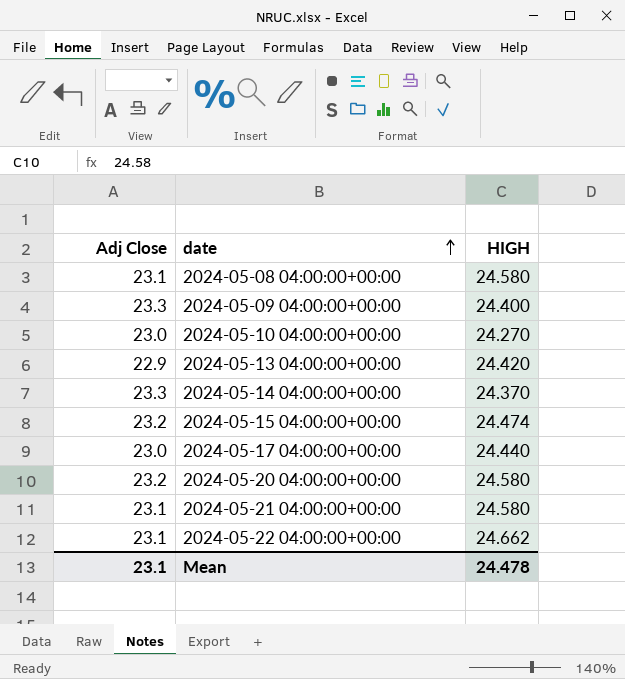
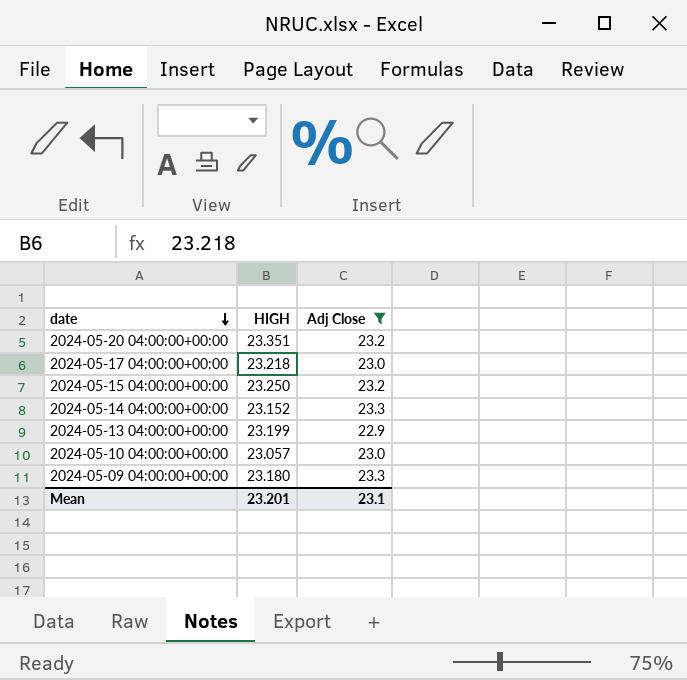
filter: none -> Adj Close != 23.1
row order: date ascending -> date descending
column Adj Close | position: 1 -> 3
2024-05-20 04:00:00+00:00 | HIGH: 24.580 -> 23.351
2024-05-17 04:00:00+00:00 | HIGH: 24.440 -> 23.218
2024-05-15 04:00:00+00:00 | HIGH: 24.474 -> 23.250
2024-05-14 04:00:00+00:00 | HIGH: 24.370 -> 23.152
2024-05-13 04:00:00+00:00 | HIGH: 24.420 -> 23.199
2024-05-10 04:00:00+00:00 | HIGH: 24.270 -> 23.057
2024-05-09 04:00:00+00:00 | HIGH: 24.400 -> 23.180
Mean | HIGH: 24.478 -> 23.201

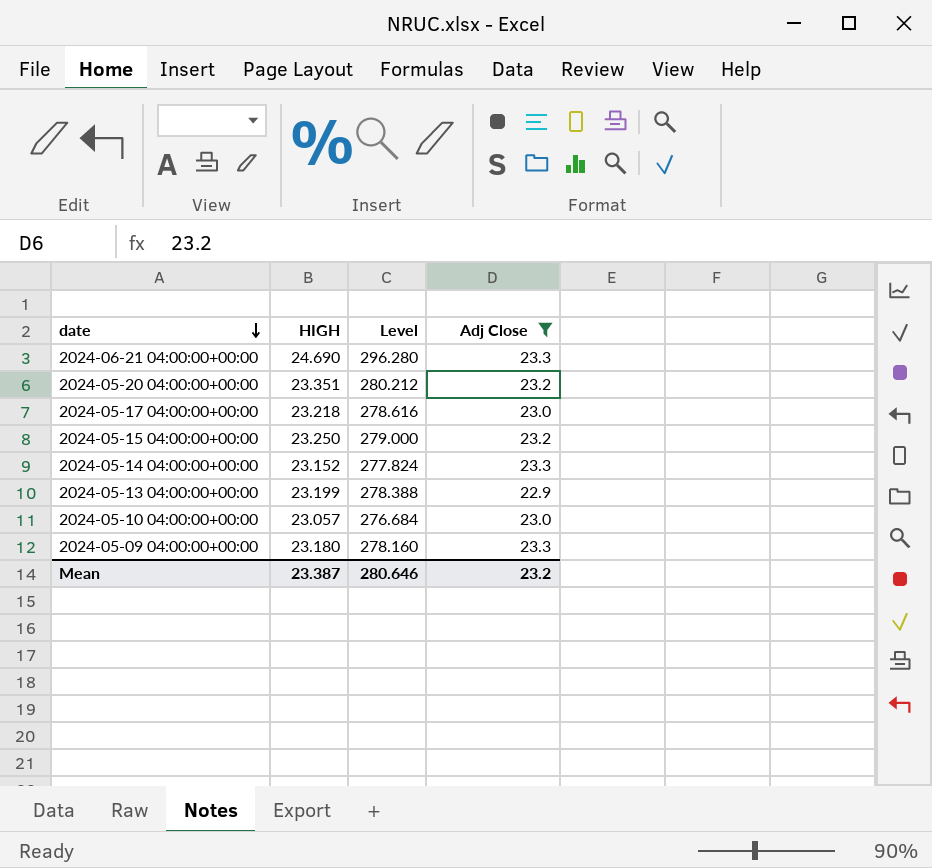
column Level | formula: none -> [HIGH] * 12
row 2024-06-21 04:00:00+00:00: none -> 24.690 | 296.280 | 23.3
Mean | HIGH: 23.201 -> 23.387
Mean | Adj Close: 23.1 -> 23.2

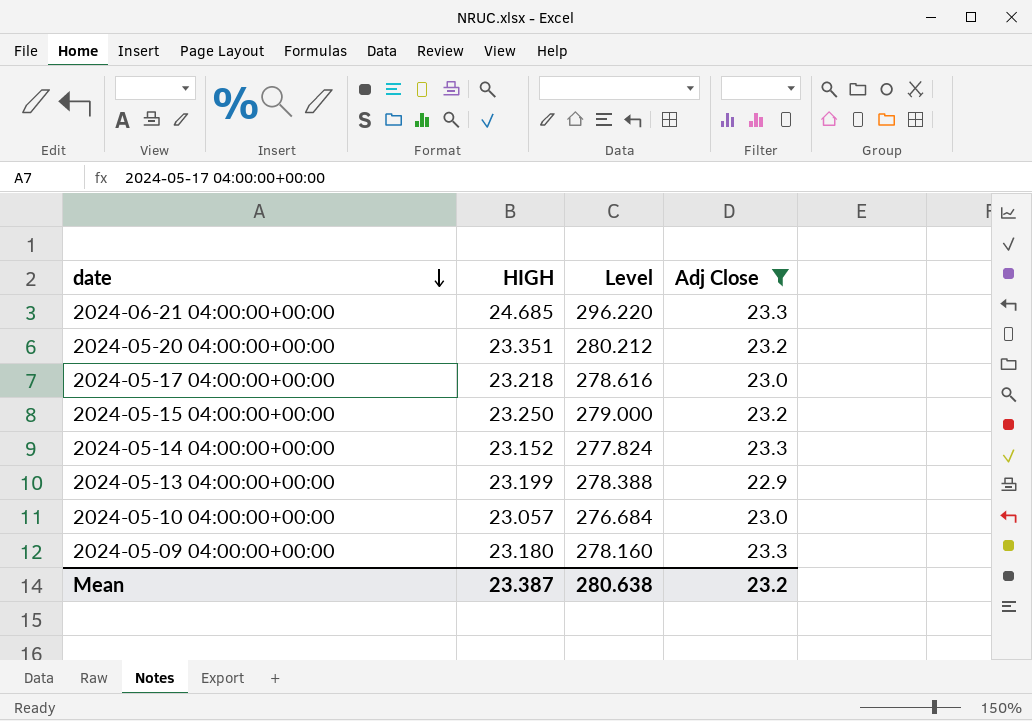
2024-06-21 04:00:00+00:00 | HIGH: 24.690 -> 24.685
2024-06-21 04:00:00+00:00 | Level: 296.280 -> 296.220
Mean | Level: 280.646 -> 280.638

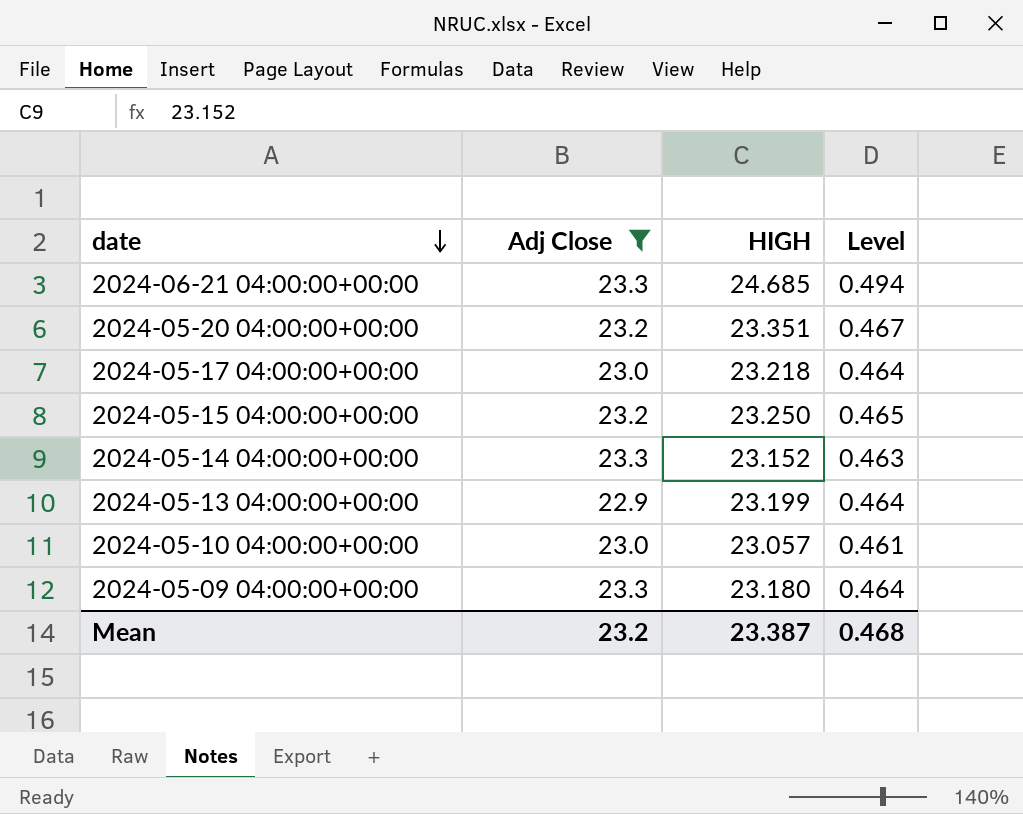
column Adj Close | position: 4 -> 2
column Level | formula: [HIGH] * 12 -> [HIGH] * 0.02
Mean | Level: 280.638 -> 0.468

